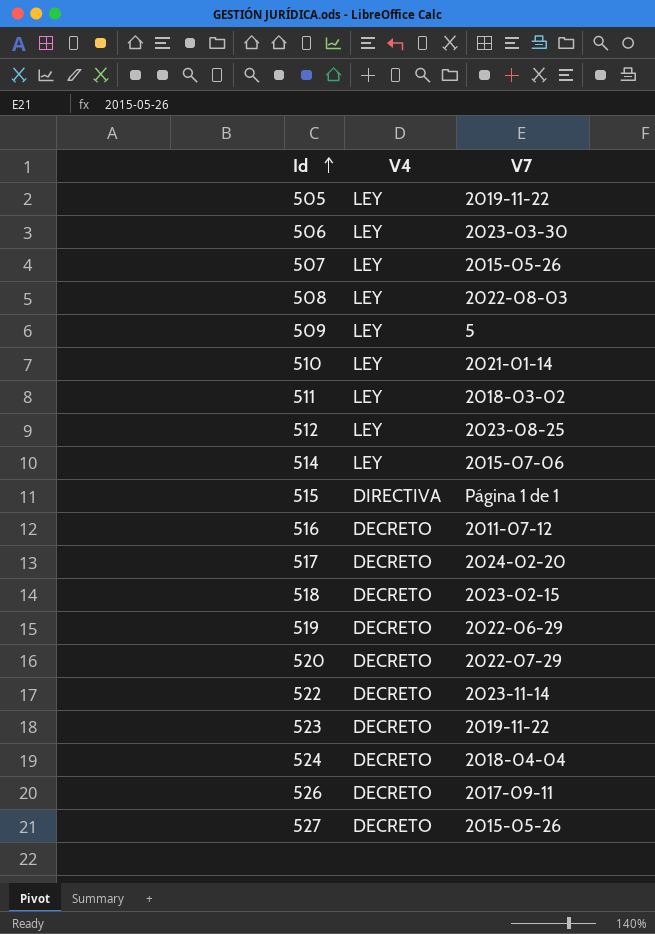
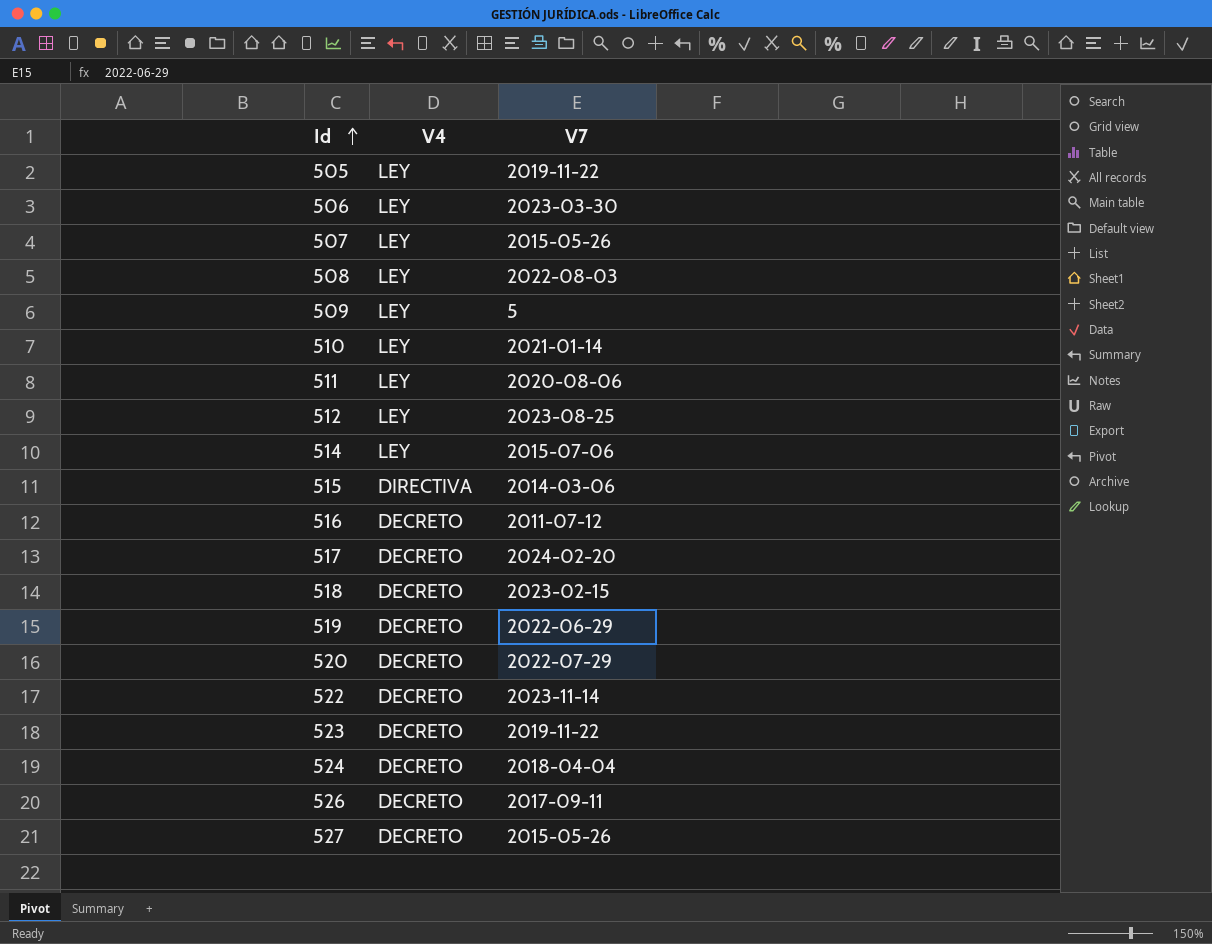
511 | V7: 2018-03-02 -> 2020-08-06
515 | V7: Página 1 de 1 -> 2014-03-06

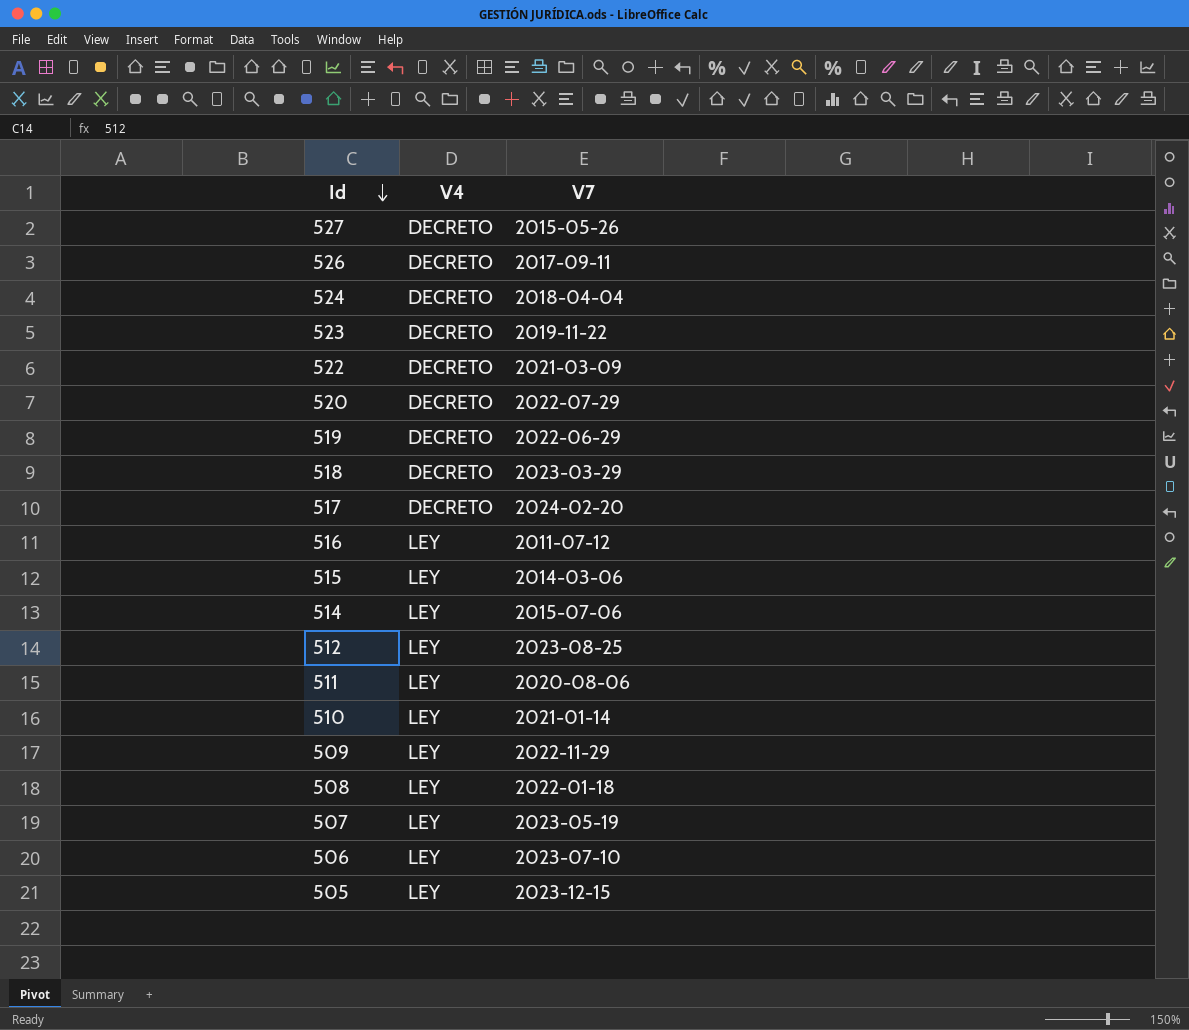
row order: Id ascending -> Id descending
522 | V7: 2023-11-14 -> 2021-03-09
518 | V7: 2023-02-15 -> 2023-03-29
516 | V4: DECRETO -> LEY
515 | V4: DIRECTIVA -> LEY
509 | V7: 5 -> 2022-11-29
508 | V7: 2022-08-03 -> 2022-01-18
507 | V7: 2015-05-26 -> 2023-05-19
506 | V7: 2023-03-30 -> 2023-07-10
505 | V7: 2019-11-22 -> 2023-12-15

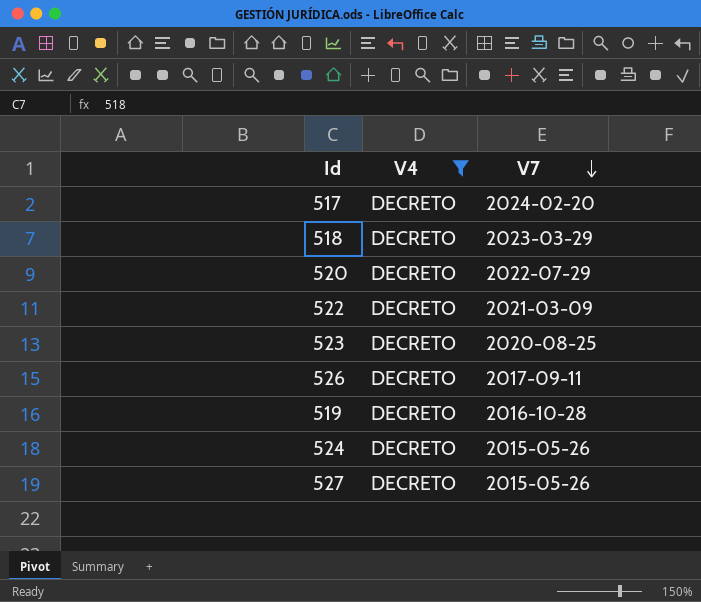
filter: none -> V4 = DECRETO
row order: Id descending -> V7 descending
523 | V7: 2019-11-22 -> 2020-08-25
519 | V7: 2022-06-29 -> 2016-10-28
524 | V7: 2018-04-04 -> 2015-05-26

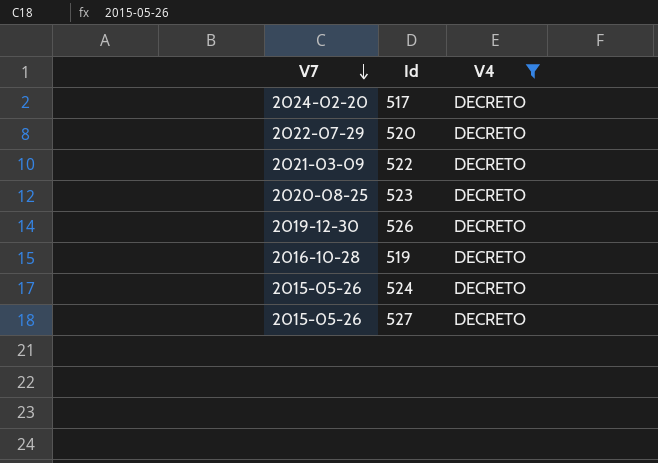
column V7 | position: 3 -> 1
row 518: DECRETO | 2023-03-29 -> none
526 | V7: 2017-09-11 -> 2019-12-30

